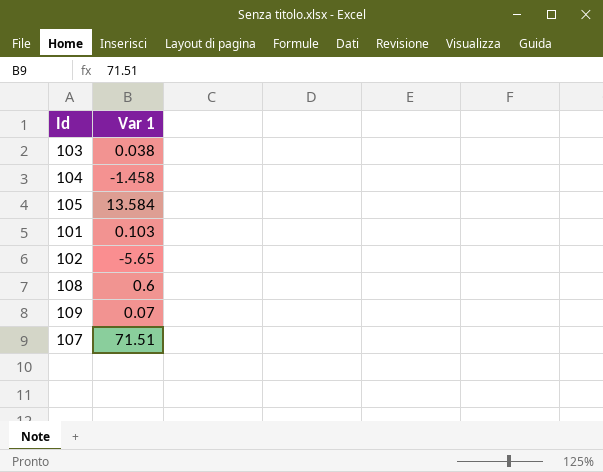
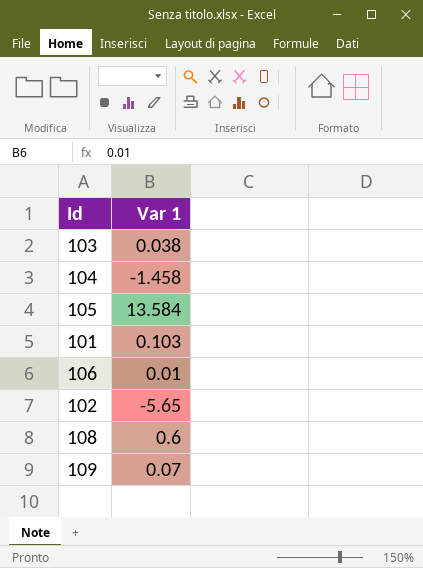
row 107: 71.51 -> none
row 106: none -> 0.01

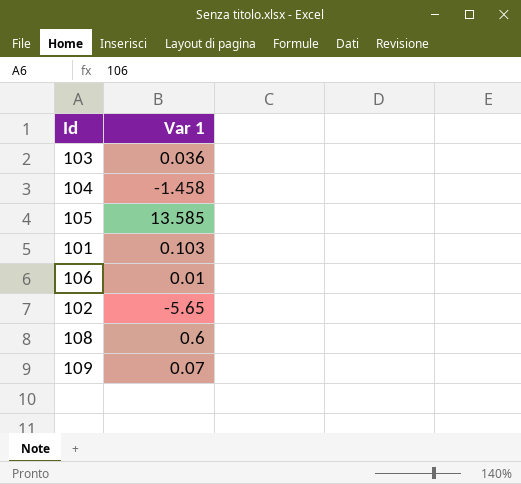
103 | Var 1: 0.038 -> 0.036
105 | Var 1: 13.584 -> 13.585

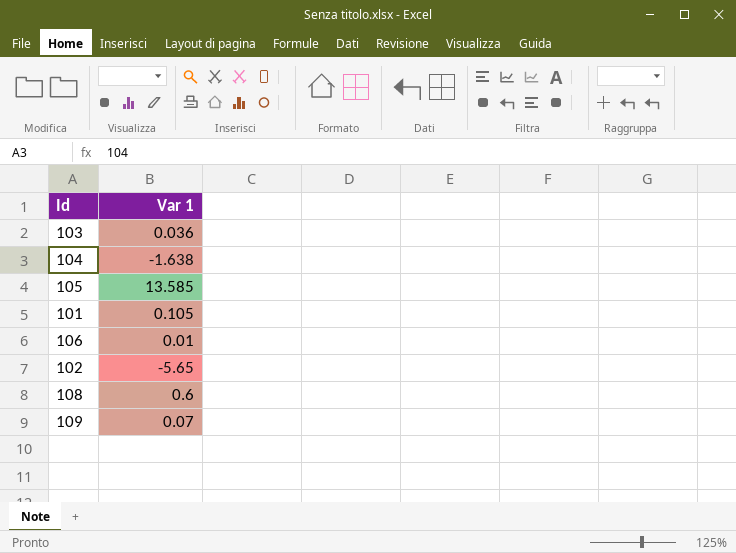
104 | Var 1: -1.458 -> -1.638
101 | Var 1: 0.103 -> 0.105

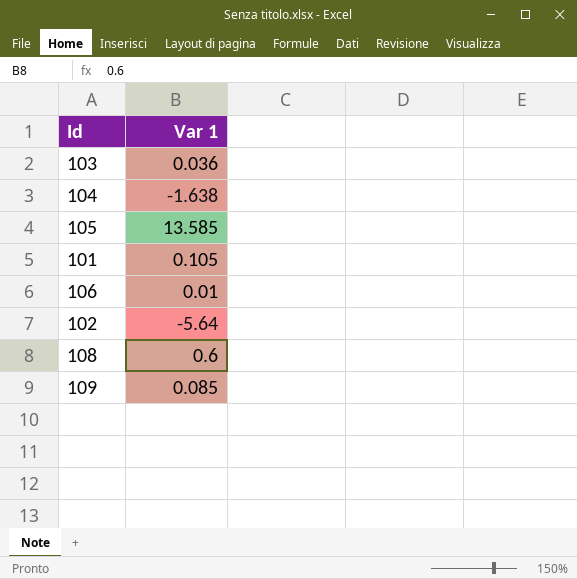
102 | Var 1: -5.65 -> -5.64
109 | Var 1: 0.07 -> 0.085

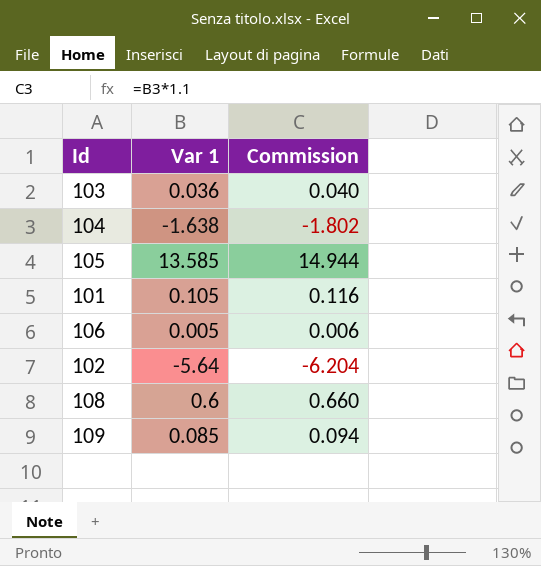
column Commission | formula: none -> [Var 1] * 1.1
106 | Var 1: 0.01 -> 0.005

